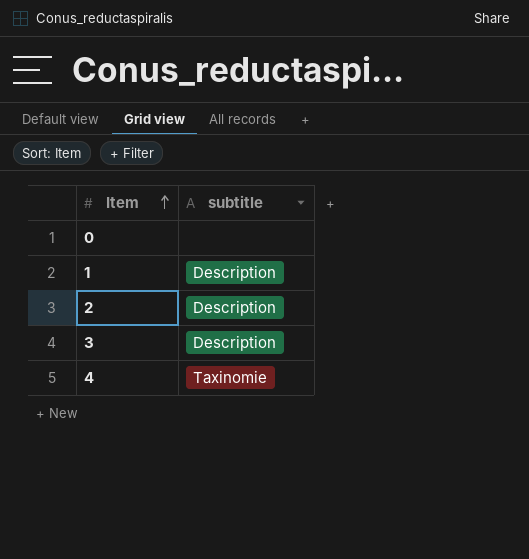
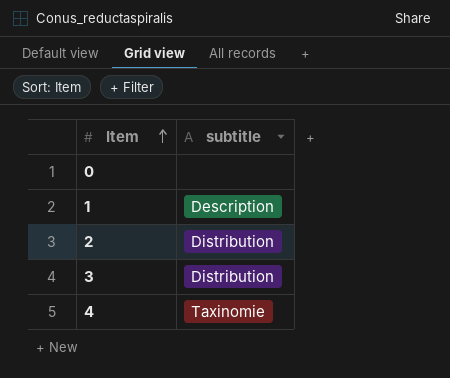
2 | subtitle: Description -> Distribution
3 | subtitle: Description -> Distribution

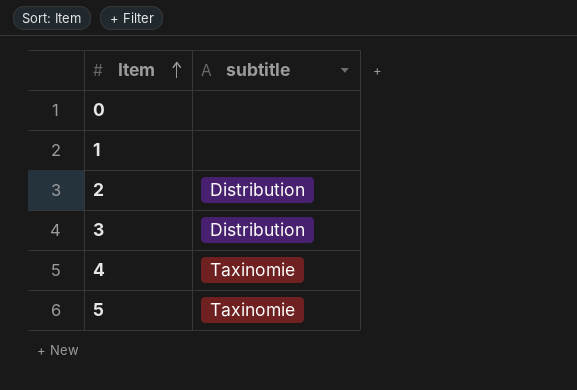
1 | subtitle: Description -> none
row 5: none -> Taxinomie

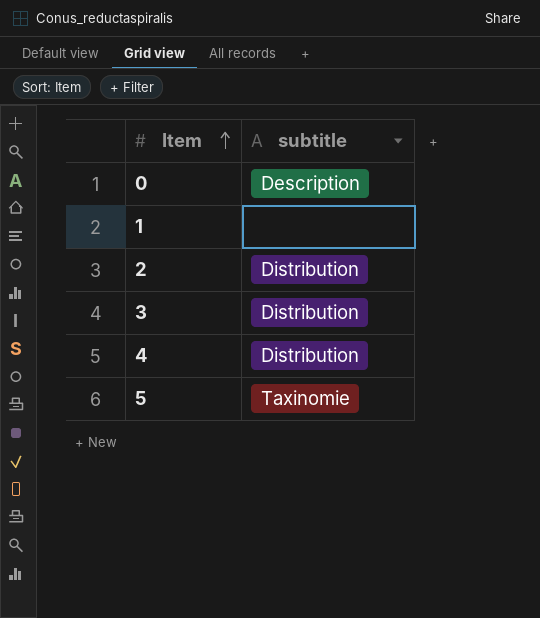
0 | subtitle: none -> Description
4 | subtitle: Taxinomie -> Distribution

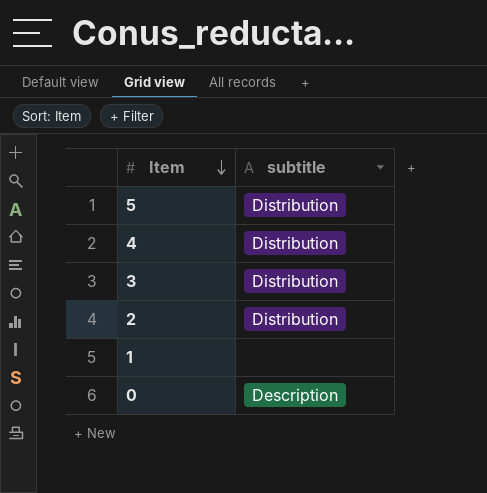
row order: Item ascending -> Item descending
5 | subtitle: Taxinomie -> Distribution

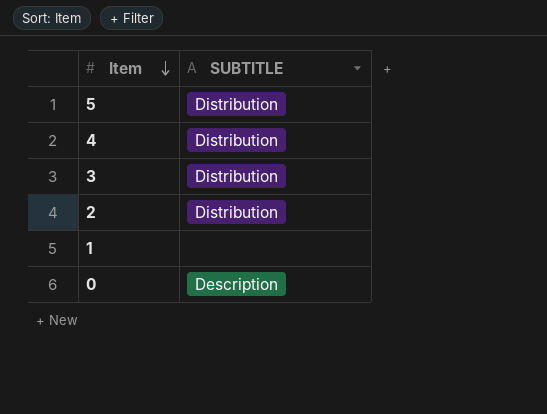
column name: subtitle -> SUBTITLE

